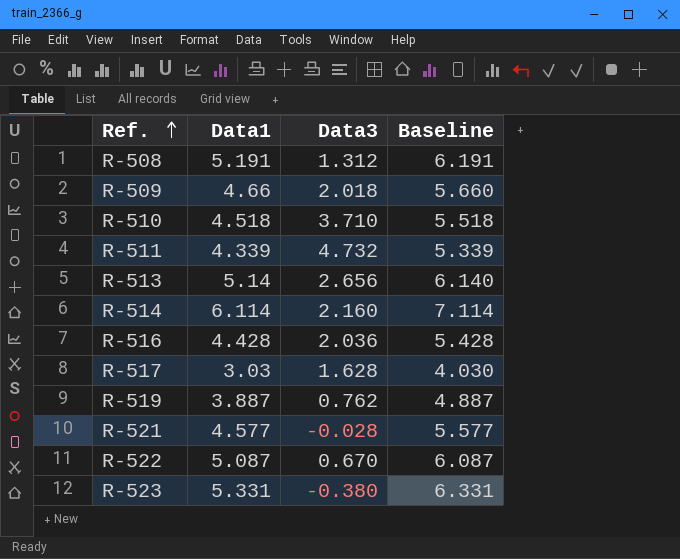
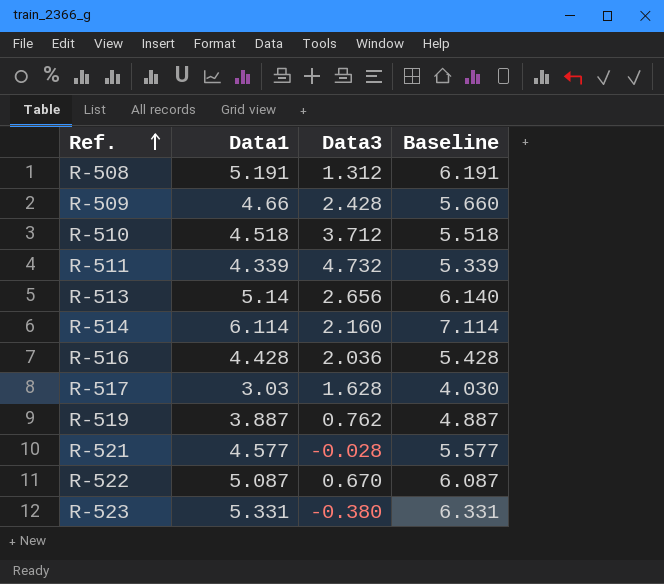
R-509 | Data3: 2.018 -> 2.428
R-510 | Data3: 3.710 -> 3.712

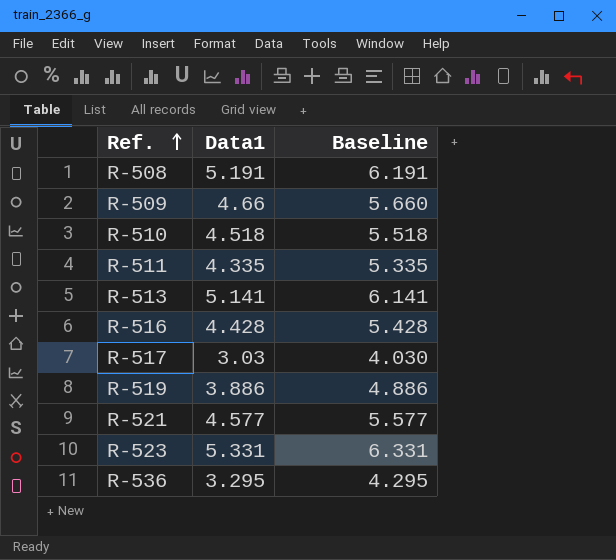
column Data3 | position: 3 -> none
row R-514: 6.114 | 2.160 | 7.114 -> none
row R-522: 5.087 | 0.670 | 6.087 -> none
R-511 | Data1: 4.339 -> 4.335
R-511 | Baseline: 5.339 -> 5.335
R-513 | Data1: 5.14 -> 5.141
R-513 | Baseline: 6.140 -> 6.141
R-519 | Data1: 3.887 -> 3.886
R-519 | Baseline: 4.887 -> 4.886
row R-536: none -> 3.295 | 4.295

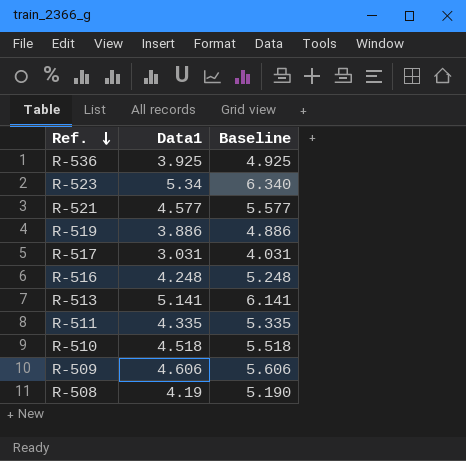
row order: Ref. ascending -> Ref. descending
R-536 | Data1: 3.295 -> 3.925
R-536 | Baseline: 4.295 -> 4.925
R-523 | Data1: 5.331 -> 5.34
R-523 | Baseline: 6.331 -> 6.340
R-517 | Data1: 3.03 -> 3.031
R-517 | Baseline: 4.030 -> 4.031
R-516 | Data1: 4.428 -> 4.248
R-516 | Baseline: 5.428 -> 5.248
R-509 | Data1: 4.66 -> 4.606
R-509 | Baseline: 5.660 -> 5.606
R-508 | Data1: 5.191 -> 4.19
R-508 | Baseline: 6.191 -> 5.190

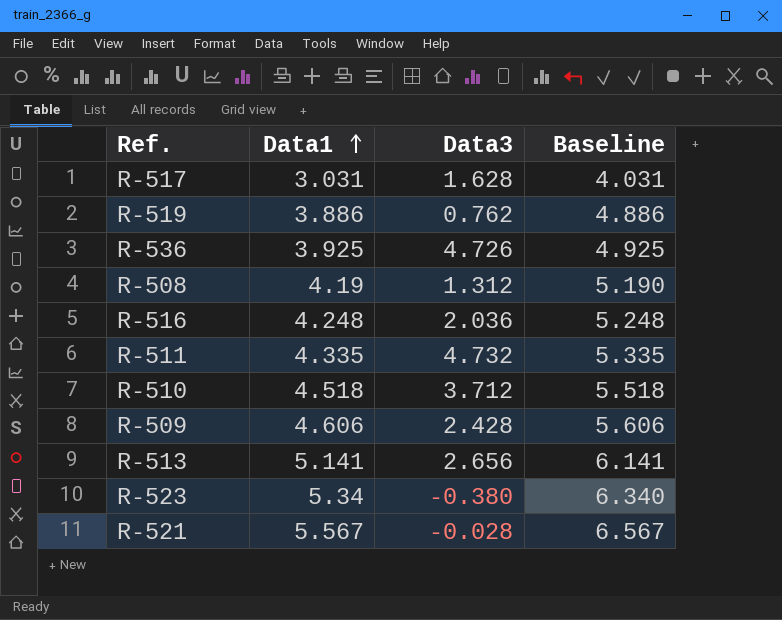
row order: Ref. descending -> Data1 ascending
column Data3 | position: none -> 3
R-521 | Data1: 4.577 -> 5.567
R-521 | Baseline: 5.577 -> 6.567

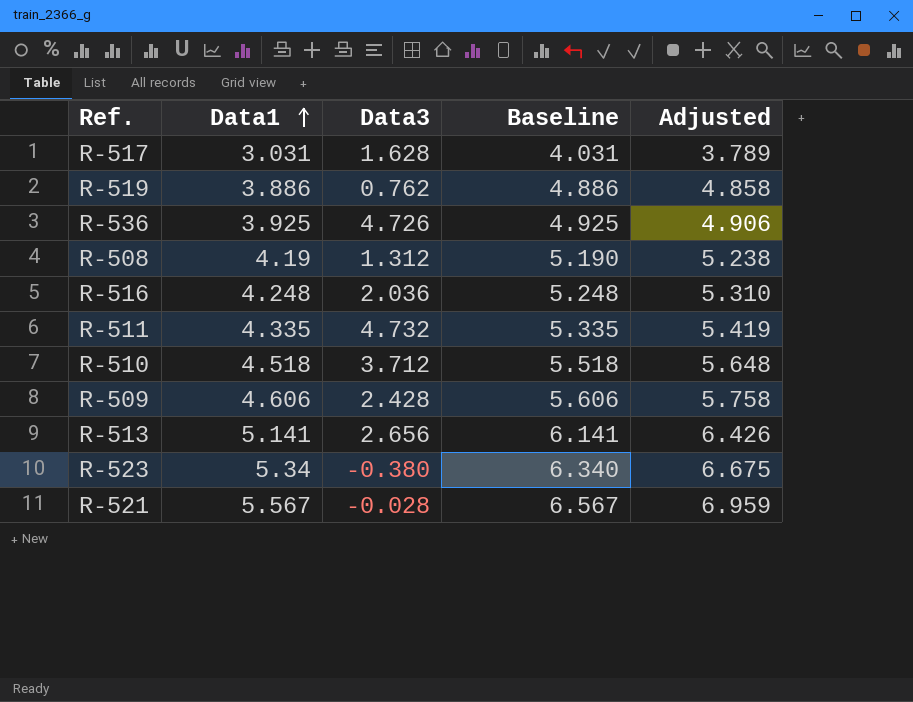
column Adjusted | formula: none -> [Data1] * 1.25

